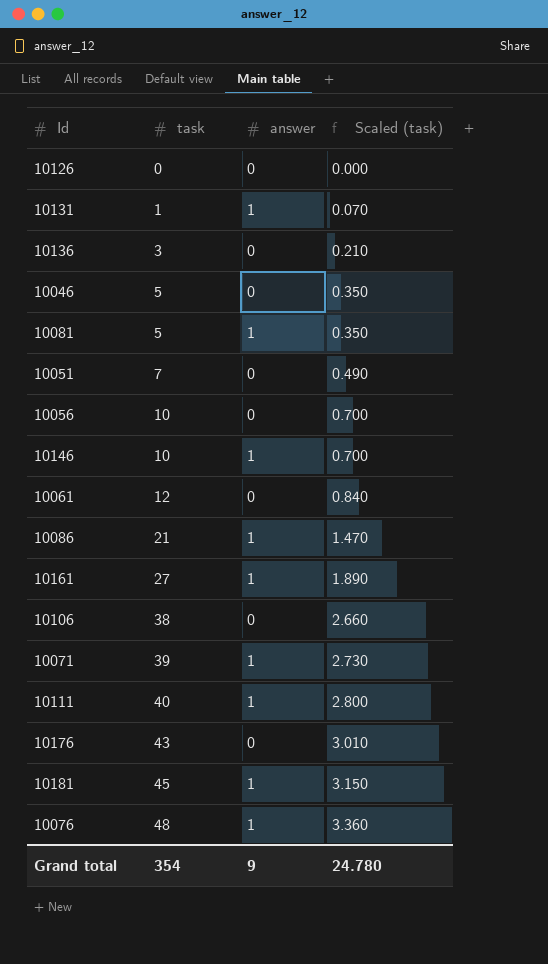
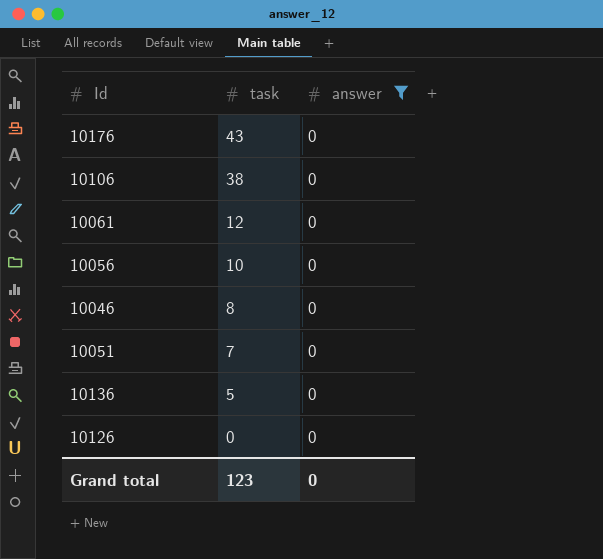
filter: none -> answer = 0
row order: task ascending -> task descending
column Scaled (task) | formula: [task] * 0.07 -> none
10046 | task: 5 -> 8
10136 | task: 3 -> 5
Grand total | task: 354 -> 123
Grand total | answer: 9 -> 0

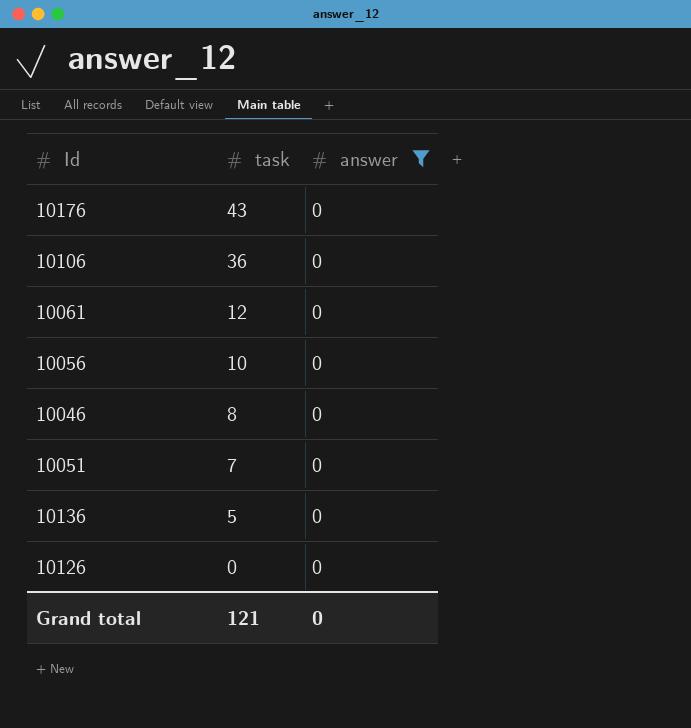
10106 | task: 38 -> 36
Grand total | task: 123 -> 121

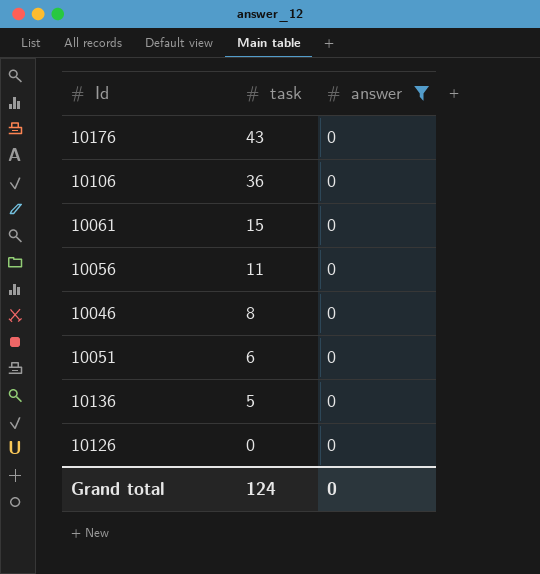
10061 | task: 12 -> 15
10056 | task: 10 -> 11
10051 | task: 7 -> 6
Grand total | task: 121 -> 124

